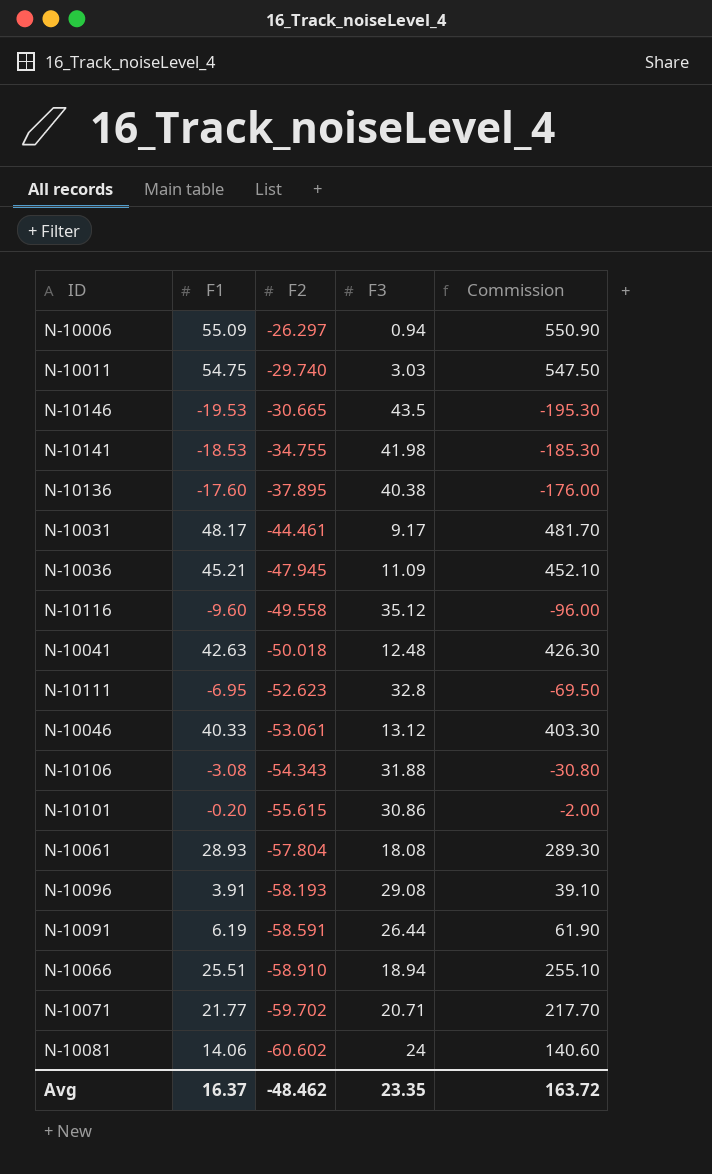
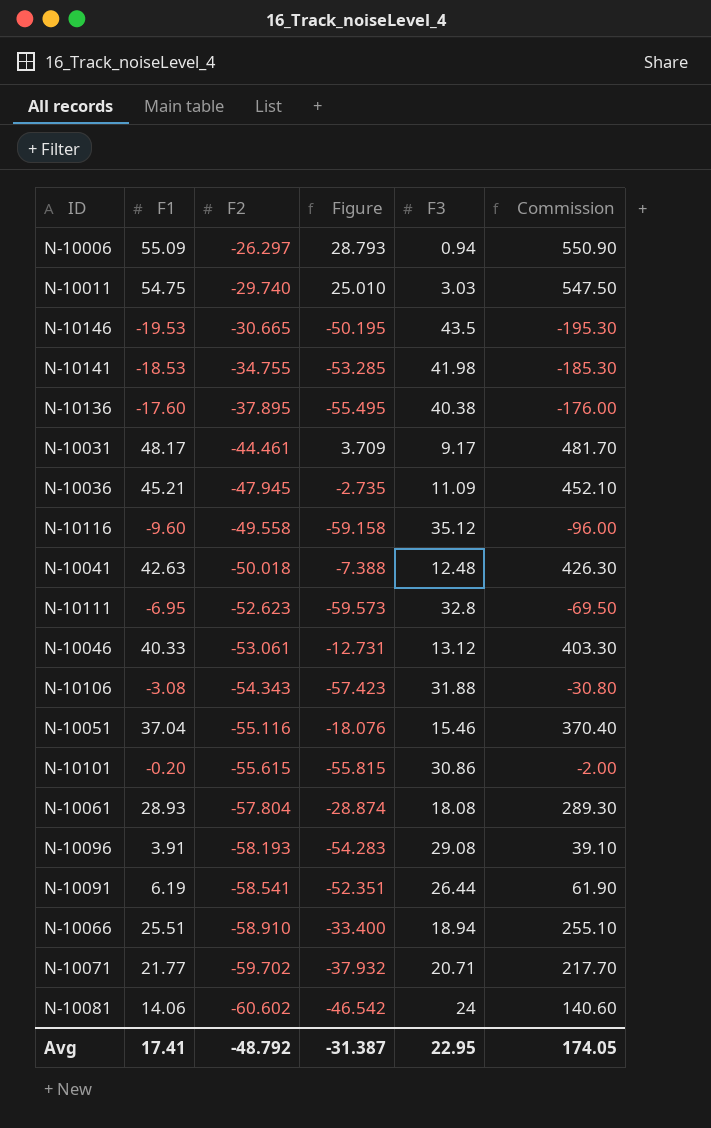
column Figure | formula: none -> [F1] + [F2]
row N-10051: none -> 37.04 | -55.116 | -18.076 | 15.46 | 370.40
N-10091 | F2: -58.591 -> -58.541
Avg | F1: 16.37 -> 17.41
Avg | F2: -48.462 -> -48.792
Avg | F3: 23.35 -> 22.95
Avg | Commission: 163.72 -> 174.05

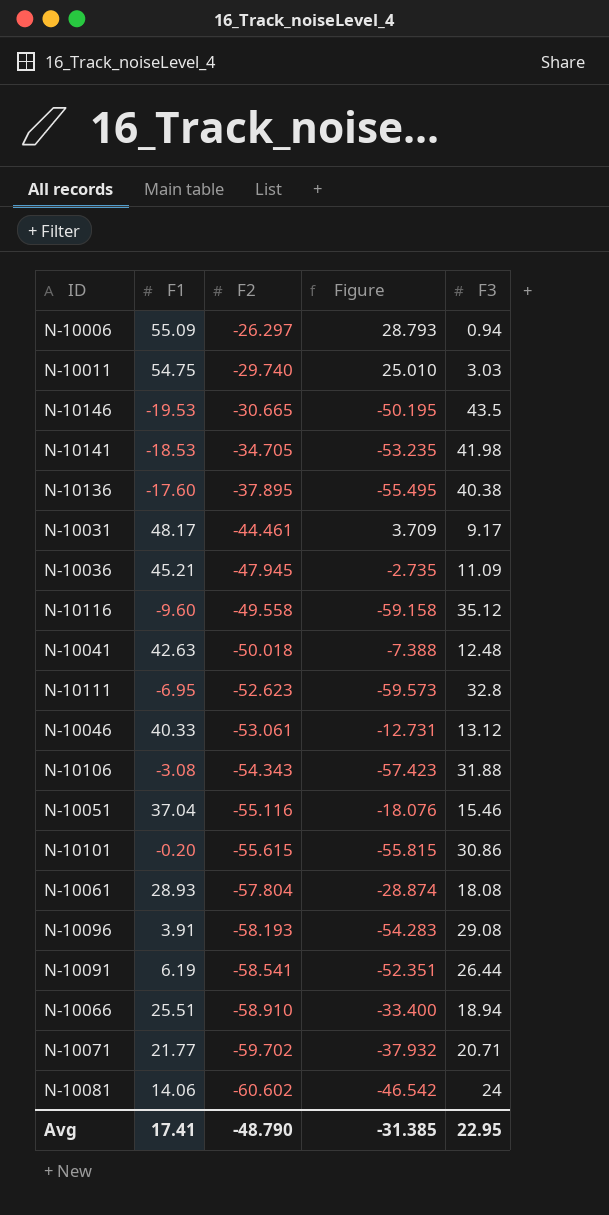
column Commission | formula: [F1] * 10 -> none
N-10141 | F2: -34.755 -> -34.705
N-10141 | Figure: -53.285 -> -53.235
Avg | F2: -48.792 -> -48.790
Avg | Figure: -31.387 -> -31.385

